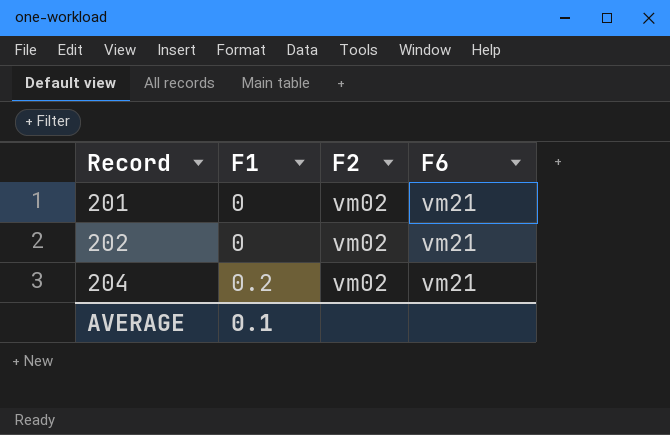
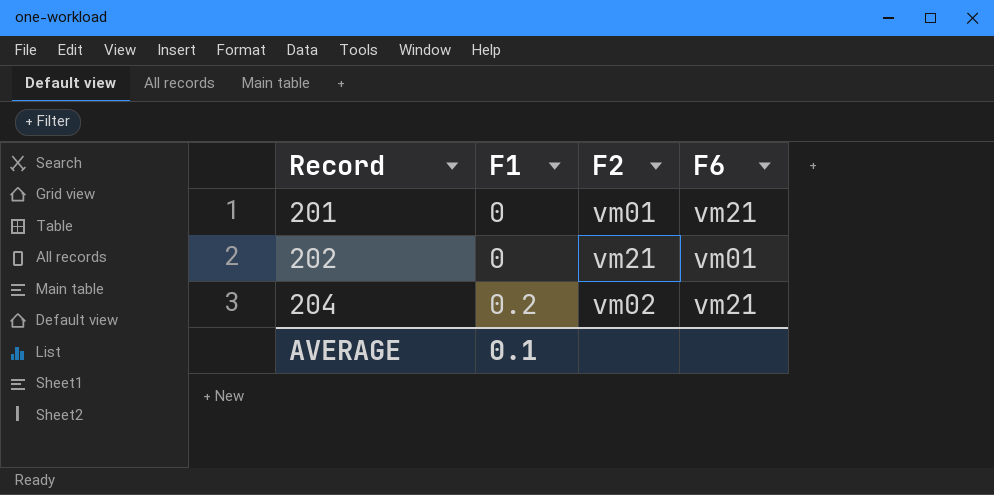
201 | F2: vm02 -> vm01
202 | F2: vm02 -> vm21
202 | F6: vm21 -> vm01

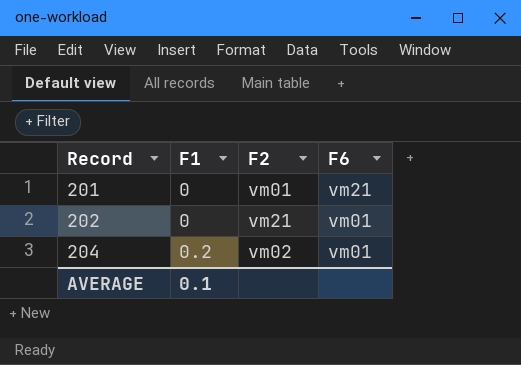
204 | F6: vm21 -> vm01

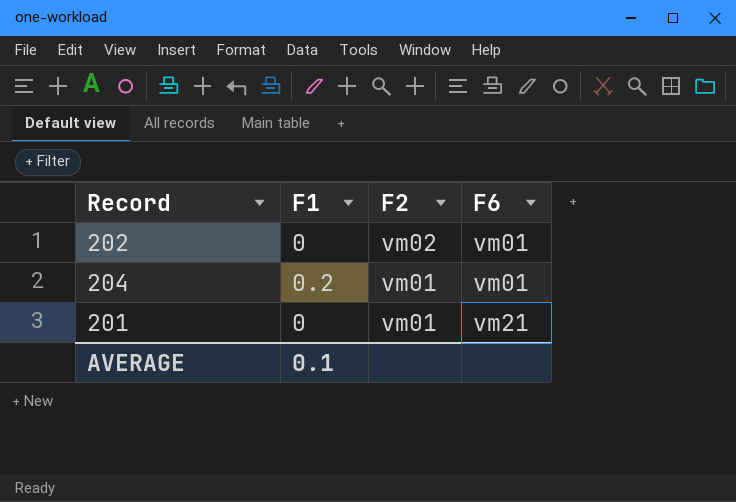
row order: Record ascending -> F2 descending
202 | F2: vm21 -> vm02
204 | F2: vm02 -> vm01

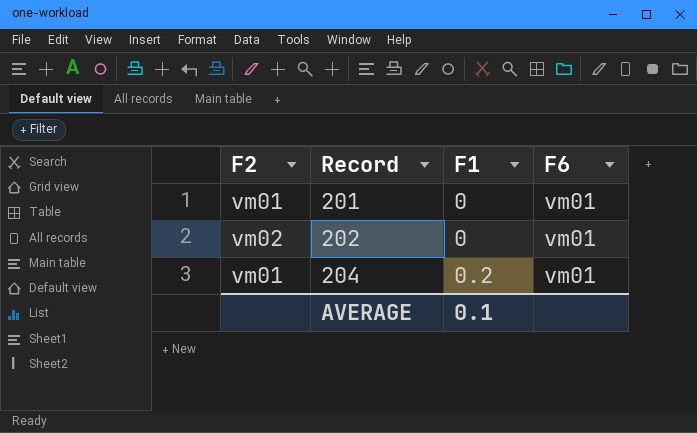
row order: F2 descending -> Record ascending
column F2 | position: 3 -> 1
201 | F6: vm21 -> vm01

